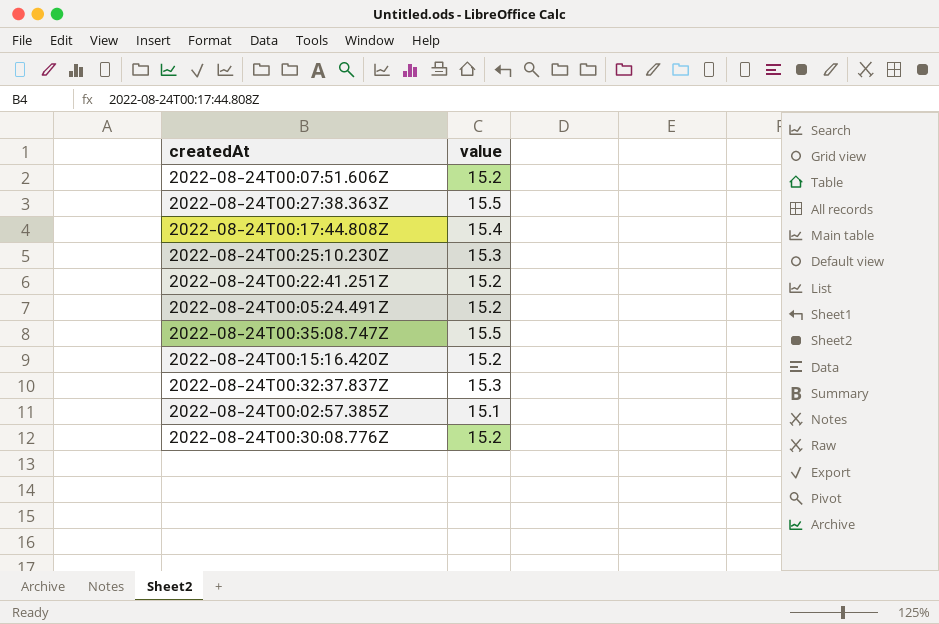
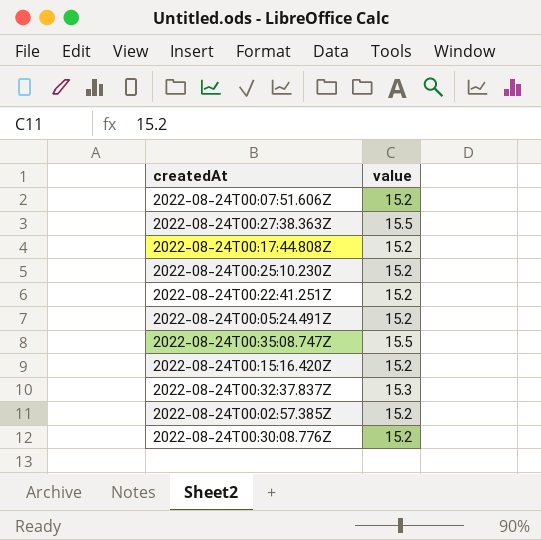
2022-08-24T00:17:44.808Z | value: 15.4 -> 15.2
2022-08-24T00:25:10.230Z | value: 15.3 -> 15.2
2022-08-24T00:02:57.385Z | value: 15.1 -> 15.2

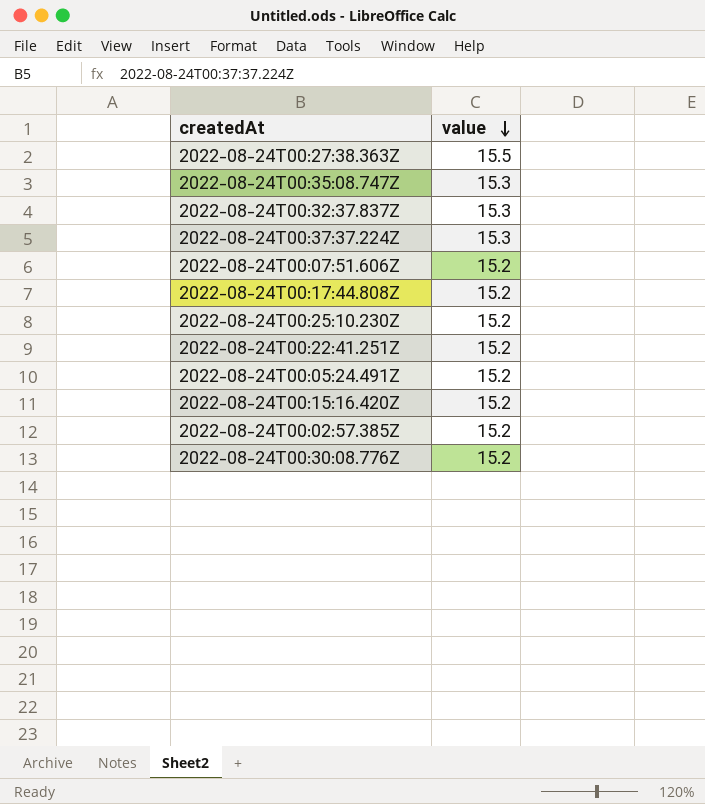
row order: none -> value descending
2022-08-24T00:35:08.747Z | value: 15.5 -> 15.3
row 2022-08-24T00:37:37.224Z: none -> 15.3

